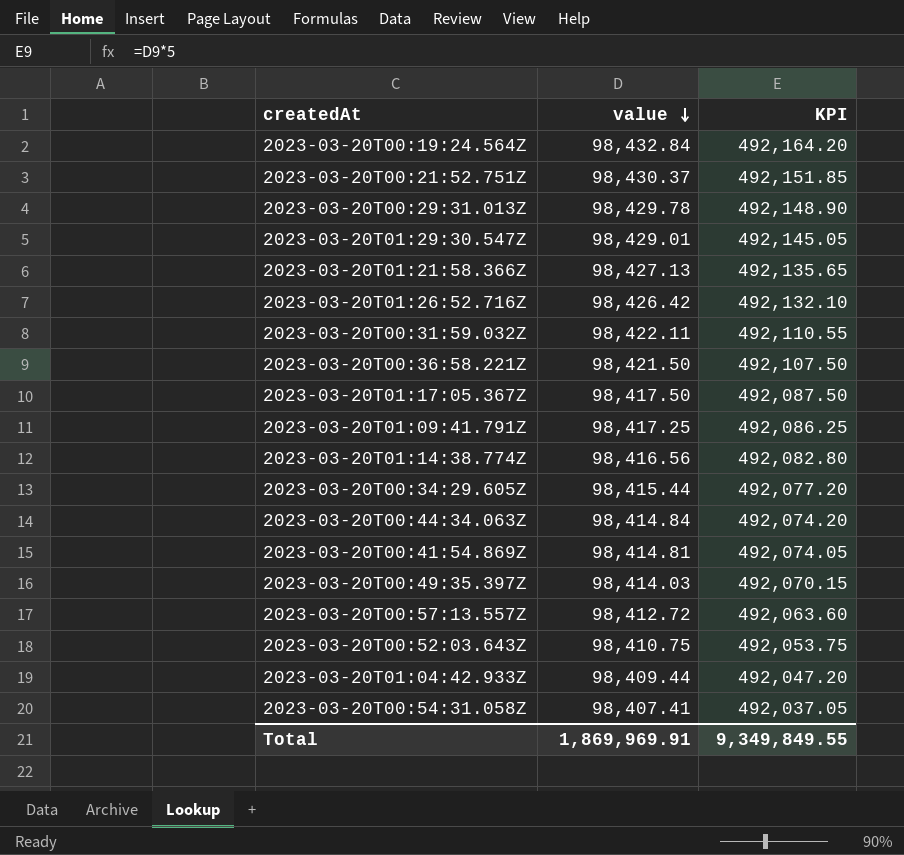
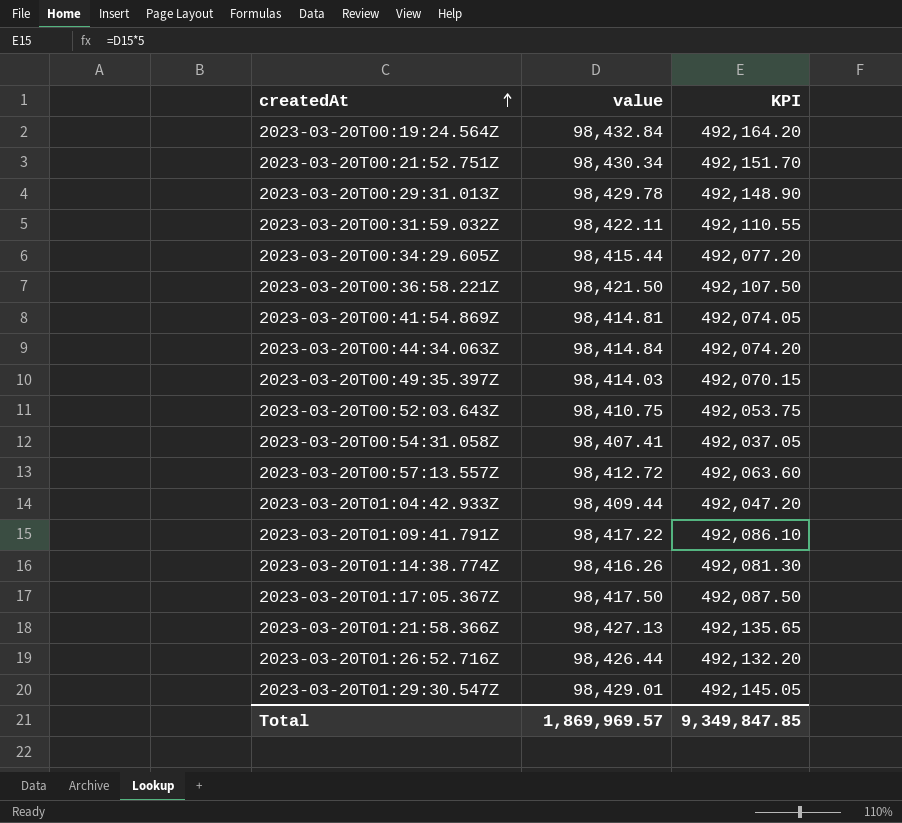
row order: value descending -> createdAt ascending
2023-03-20T00:21:52.751Z | value: 98,430.37 -> 98,430.34
2023-03-20T00:21:52.751Z | KPI: 492,151.85 -> 492,151.70
2023-03-20T01:09:41.791Z | value: 98,417.25 -> 98,417.22
2023-03-20T01:09:41.791Z | KPI: 492,086.25 -> 492,086.10
2023-03-20T01:14:38.774Z | value: 98,416.56 -> 98,416.26
2023-03-20T01:14:38.774Z | KPI: 492,082.80 -> 492,081.30
2023-03-20T01:26:52.716Z | value: 98,426.42 -> 98,426.44
2023-03-20T01:26:52.716Z | KPI: 492,132.10 -> 492,132.20
Total | value: 1,869,969.91 -> 1,869,969.57
Total | KPI: 9,349,849.55 -> 9,349,847.85

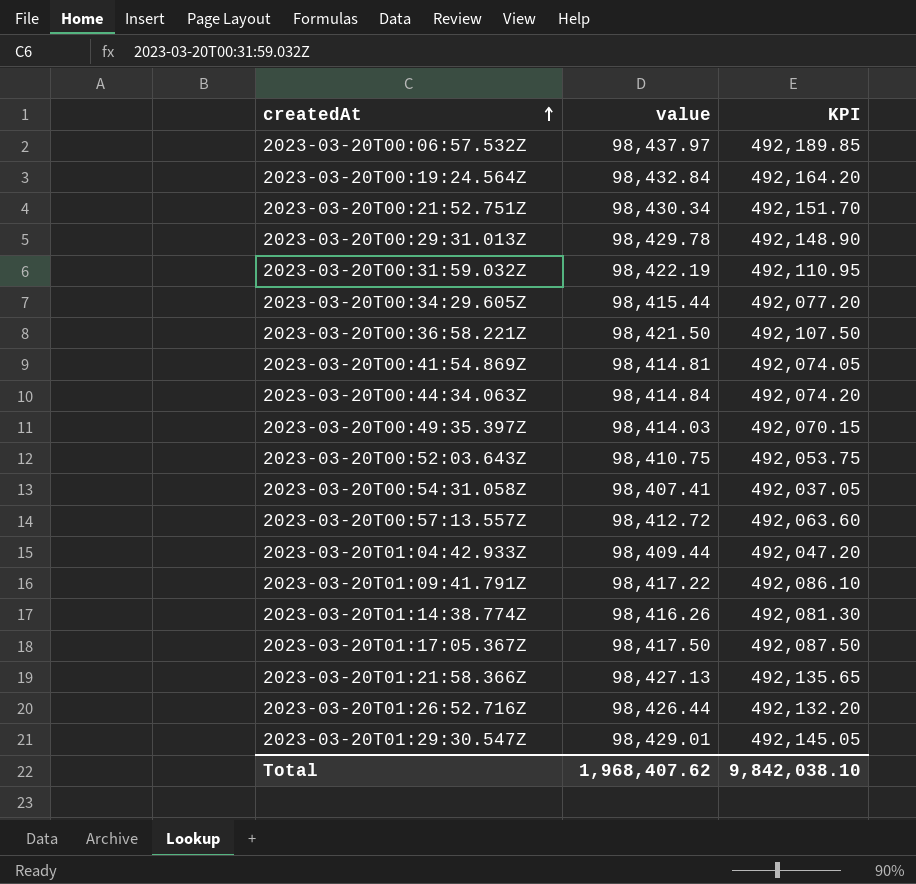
row 2023-03-20T00:06:57.532Z: none -> 98,437.97 | 492,189.85
2023-03-20T00:31:59.032Z | value: 98,422.11 -> 98,422.19
2023-03-20T00:31:59.032Z | KPI: 492,110.55 -> 492,110.95
Total | value: 1,869,969.57 -> 1,968,407.62
Total | KPI: 9,349,847.85 -> 9,842,038.10

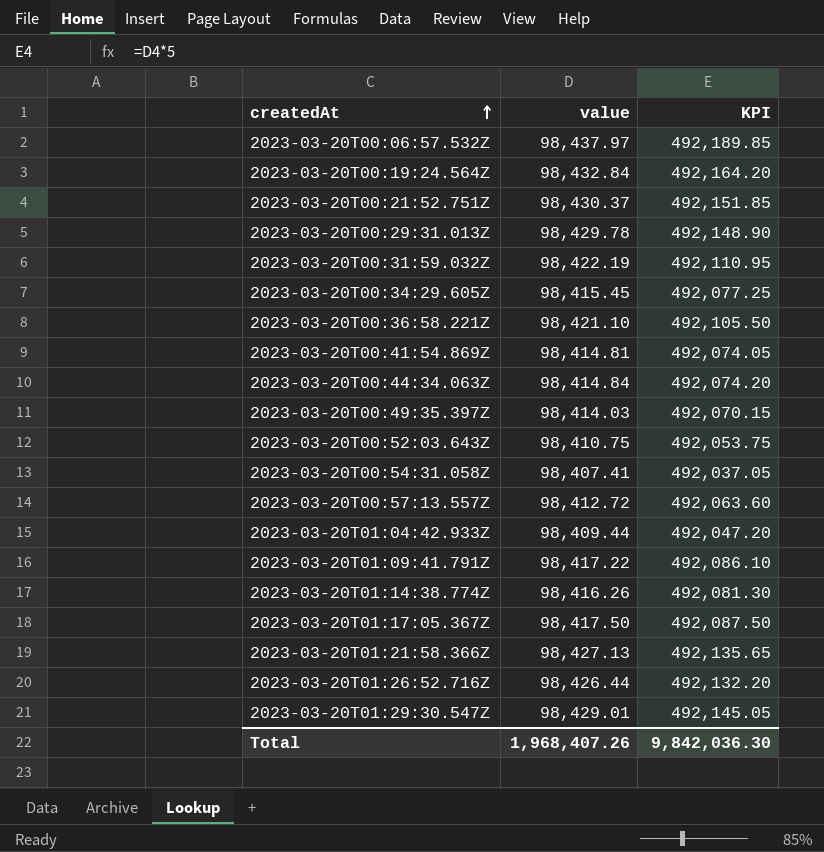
2023-03-20T00:21:52.751Z | value: 98,430.34 -> 98,430.37
2023-03-20T00:21:52.751Z | KPI: 492,151.70 -> 492,151.85
2023-03-20T00:34:29.605Z | value: 98,415.44 -> 98,415.45
2023-03-20T00:34:29.605Z | KPI: 492,077.20 -> 492,077.25
2023-03-20T00:36:58.221Z | value: 98,421.50 -> 98,421.10
2023-03-20T00:36:58.221Z | KPI: 492,107.50 -> 492,105.50
Total | value: 1,968,407.62 -> 1,968,407.26
Total | KPI: 9,842,038.10 -> 9,842,036.30

